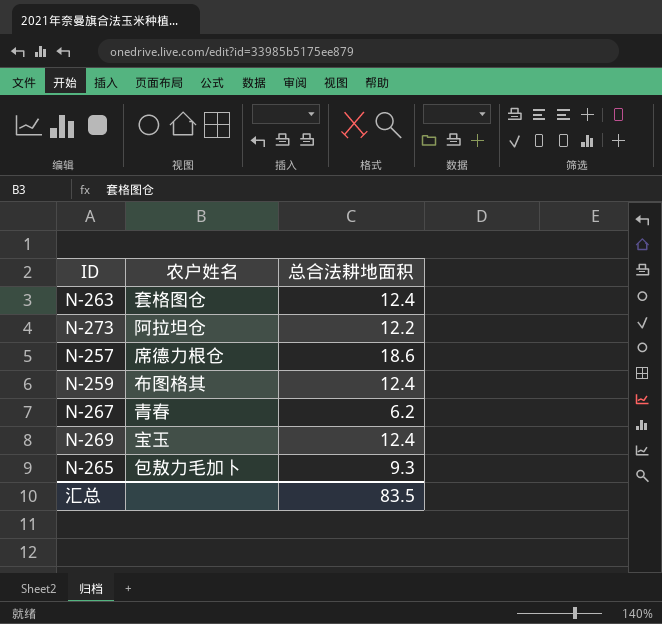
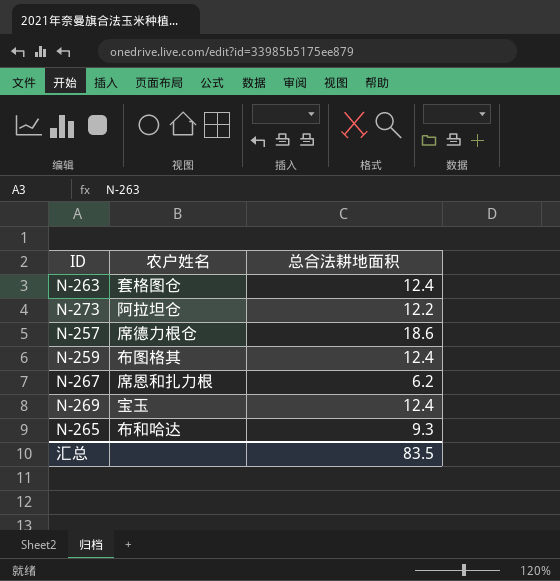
N-267 | 农户姓名: 青春 -> 席恩和扎力根
N-265 | 农户姓名: 包敖力毛加卜 -> 布和哈达

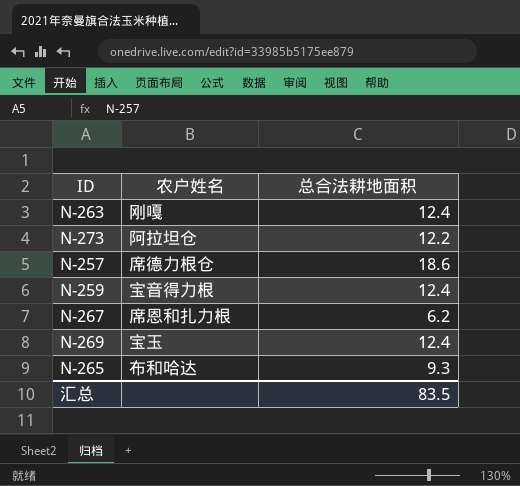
N-263 | 农户姓名: 套格图仓 -> 刚嘎
N-259 | 农户姓名: 布图格其 -> 宝音得力根

